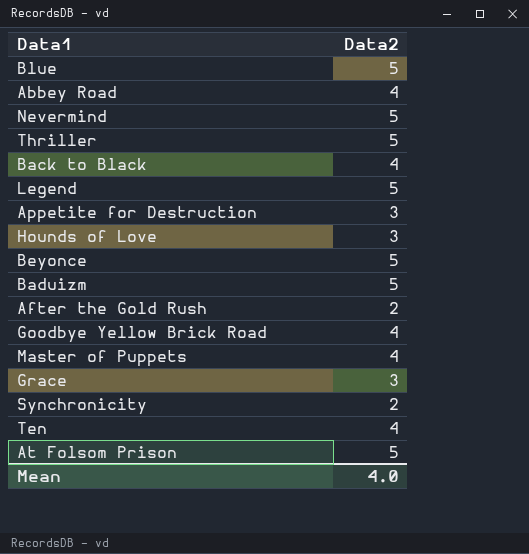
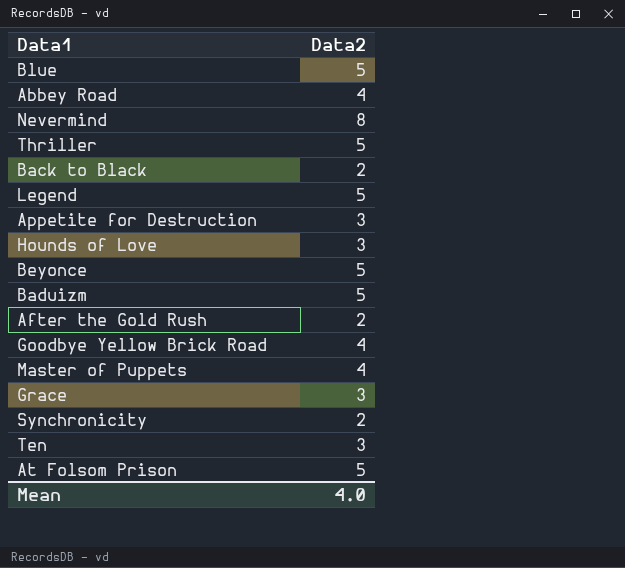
Nevermind | Data2: 5 -> 8
Back to Black | Data2: 4 -> 2
Ten | Data2: 4 -> 3

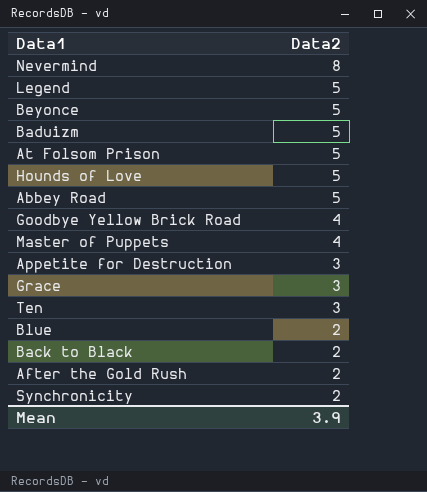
row order: none -> Data2 descending
row Thriller: 5 -> none
Hounds of Love | Data2: 3 -> 5
Abbey Road | Data2: 4 -> 5
Blue | Data2: 5 -> 2
Mean | Data2: 4.0 -> 3.9

